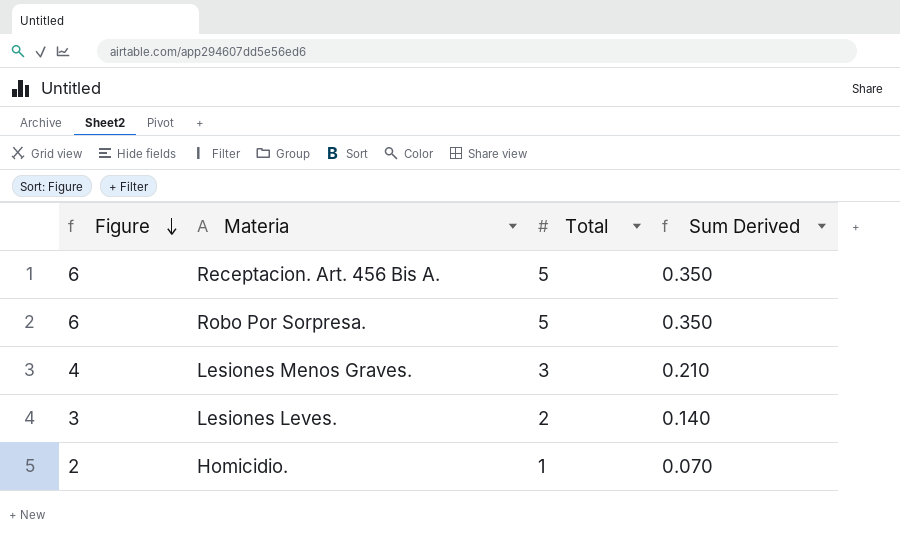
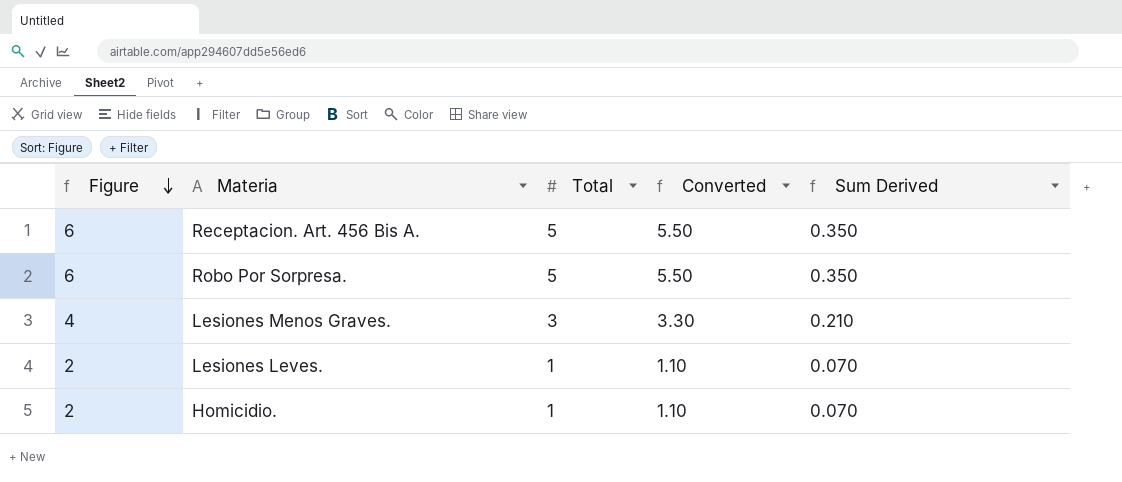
column Converted | formula: none -> [Total] * 1.1
Lesiones Leves. | Figure: 3 -> 2
Lesiones Leves. | Total: 2 -> 1
Lesiones Leves. | Sum Derived: 0.140 -> 0.070

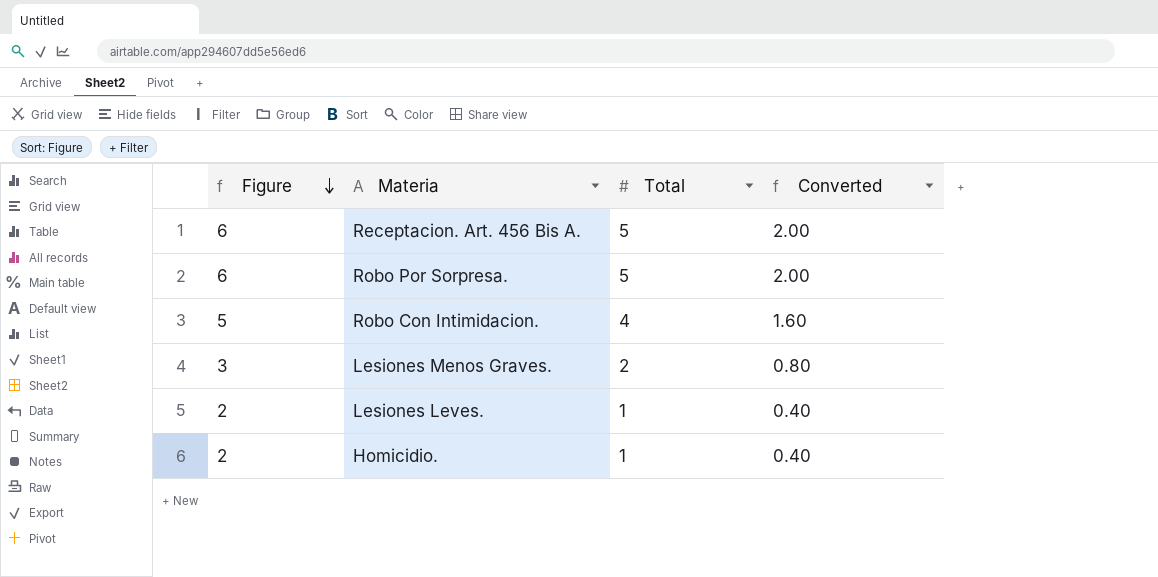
column Sum Derived | formula: [Total] * 0.07 -> none
column Converted | formula: [Total] * 1.1 -> [Total] * 0.4
row Robo Con Intimidacion.: none -> 5 | 4 | 1.60
Lesiones Menos Graves. | Figure: 4 -> 3
Lesiones Menos Graves. | Total: 3 -> 2

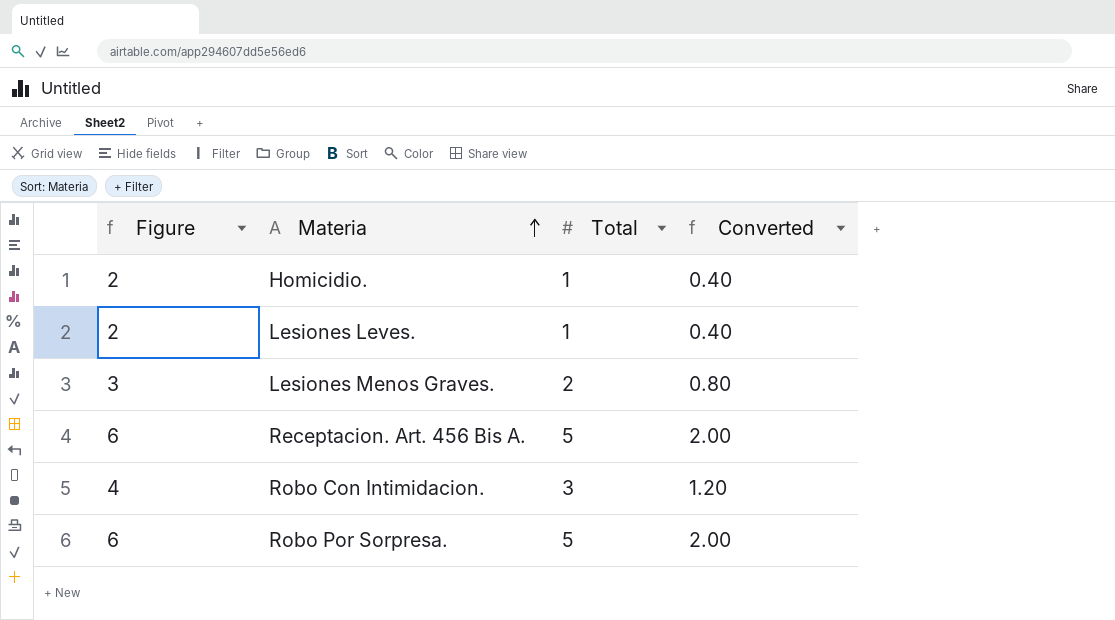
row order: Figure descending -> Materia ascending
Robo Con Intimidacion. | Figure: 5 -> 4
Robo Con Intimidacion. | Total: 4 -> 3
Robo Con Intimidacion. | Converted: 1.60 -> 1.20

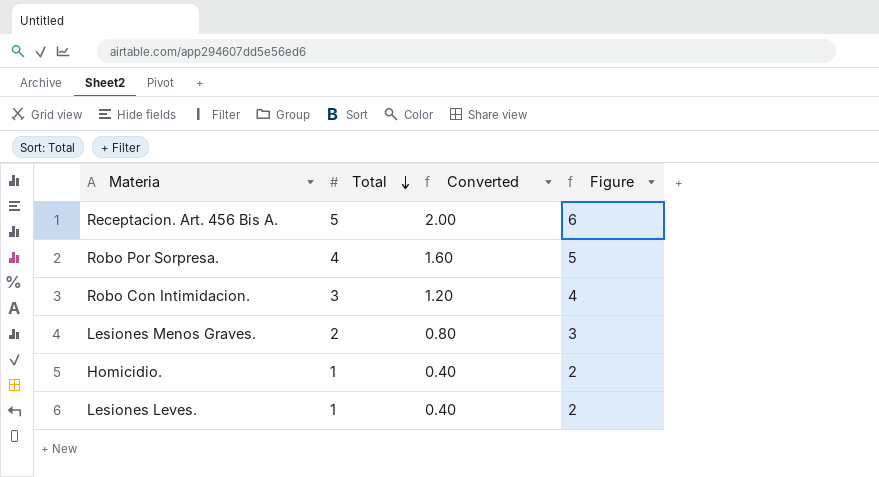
row order: Materia ascending -> Total descending
column Figure | position: 1 -> 4
Robo Por Sorpresa. | Total: 5 -> 4
Robo Por Sorpresa. | Converted: 2.00 -> 1.60
Robo Por Sorpresa. | Figure: 6 -> 5

